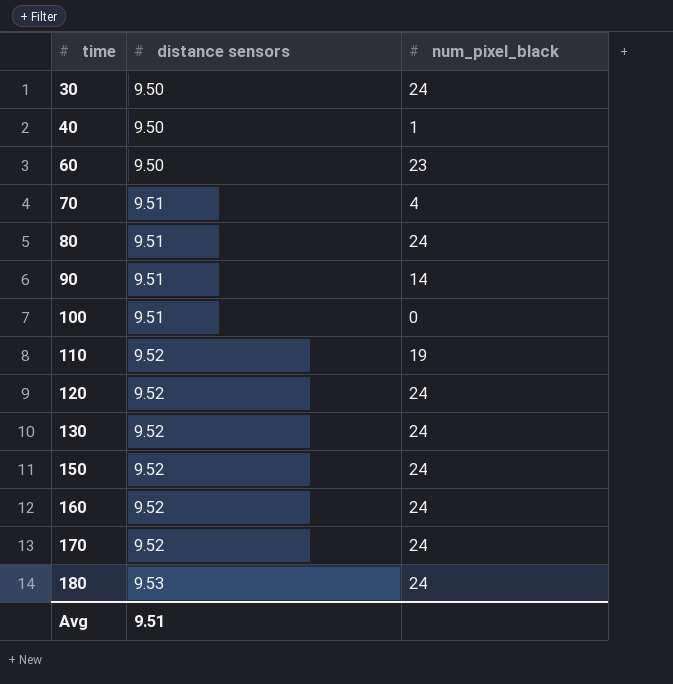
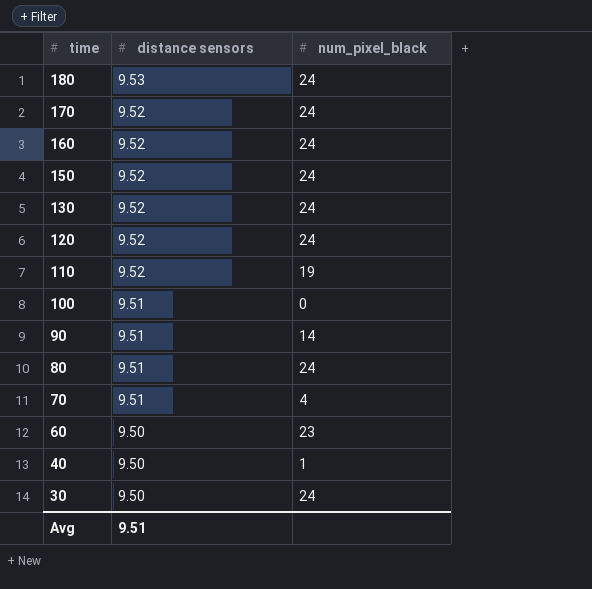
row order: time ascending -> time descending

